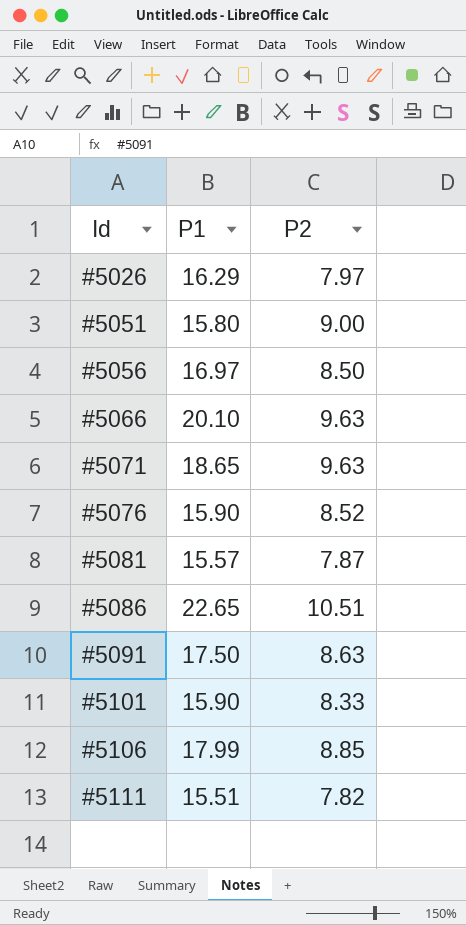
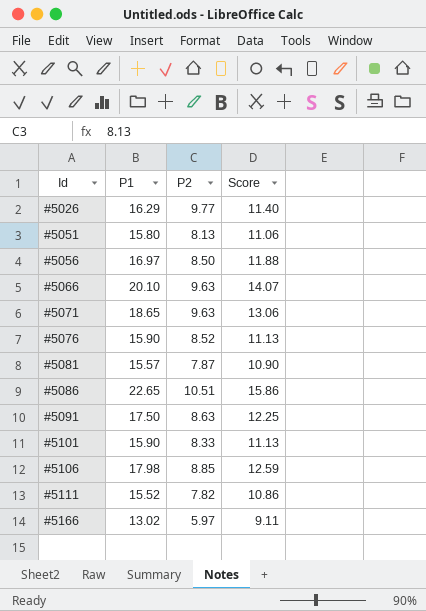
column Score | formula: none -> [P1] * 0.7
#5026 | P2: 7.97 -> 9.77
#5051 | P2: 9.00 -> 8.13
#5106 | P1: 17.99 -> 17.98
#5111 | P1: 15.51 -> 15.52
row #5166: none -> 13.02 | 5.97 | 9.11

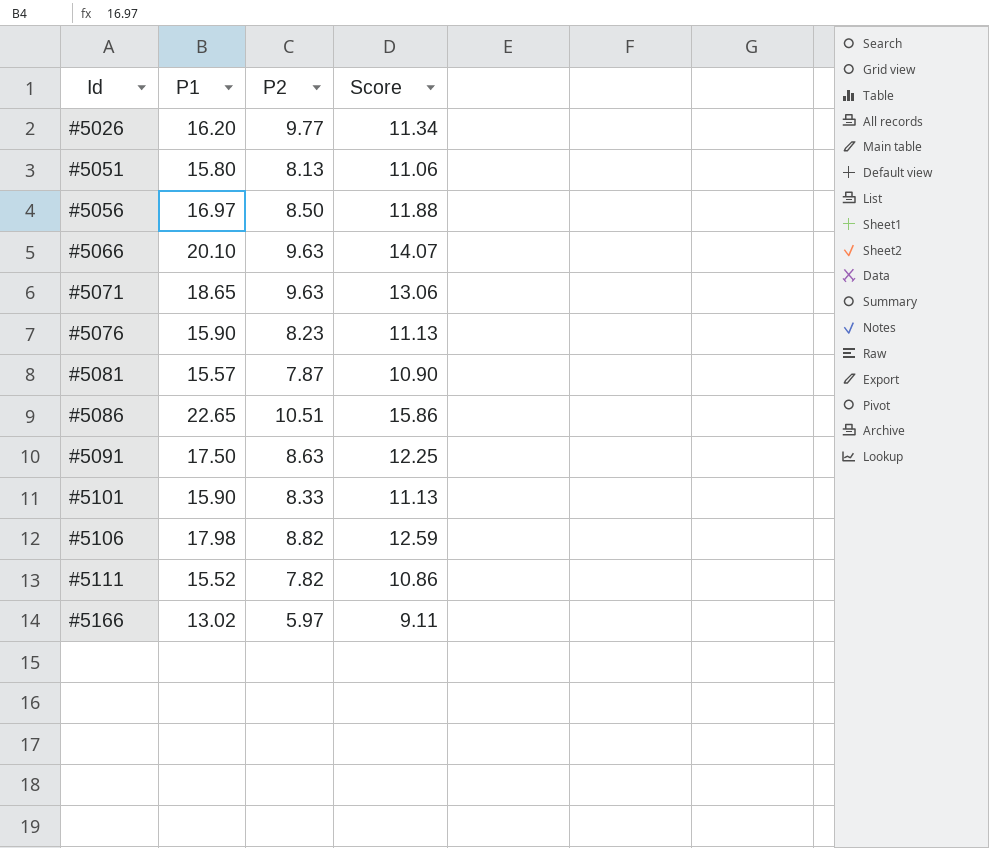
#5026 | P1: 16.29 -> 16.20
#5026 | Score: 11.40 -> 11.34
#5076 | P2: 8.52 -> 8.23
#5106 | P2: 8.85 -> 8.82

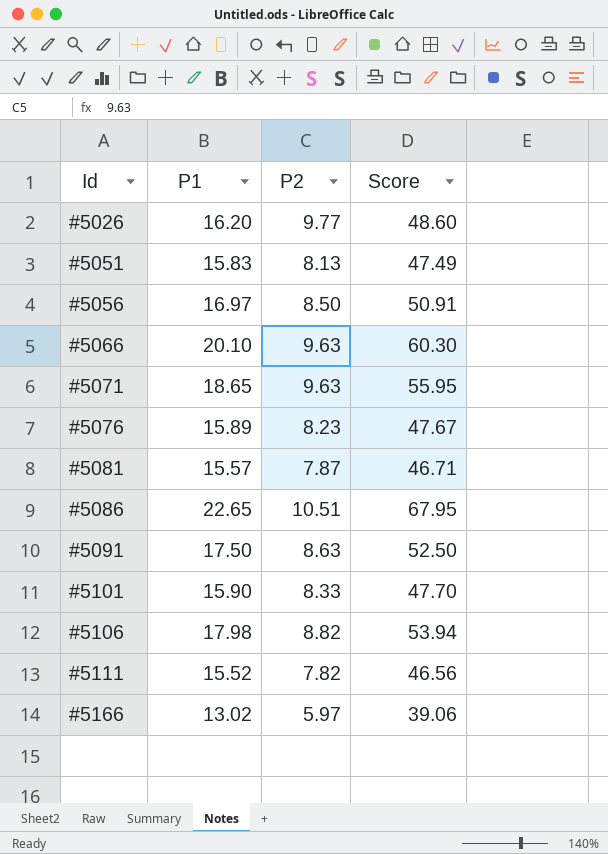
column Score | formula: [P1] * 0.7 -> [P1] * 3
#5051 | P1: 15.80 -> 15.83
#5076 | P1: 15.90 -> 15.89

